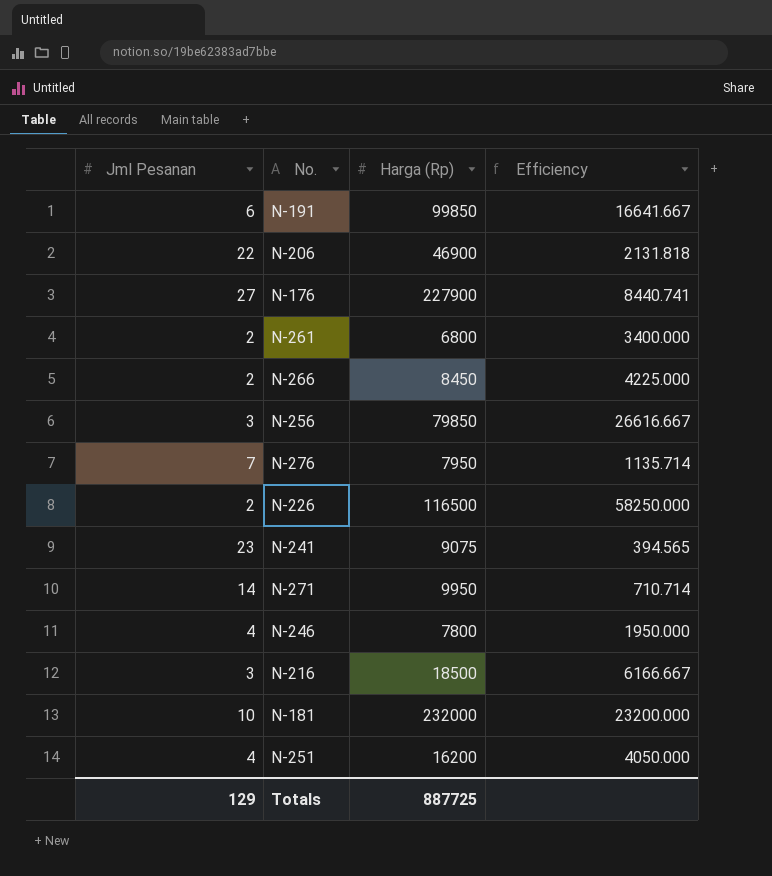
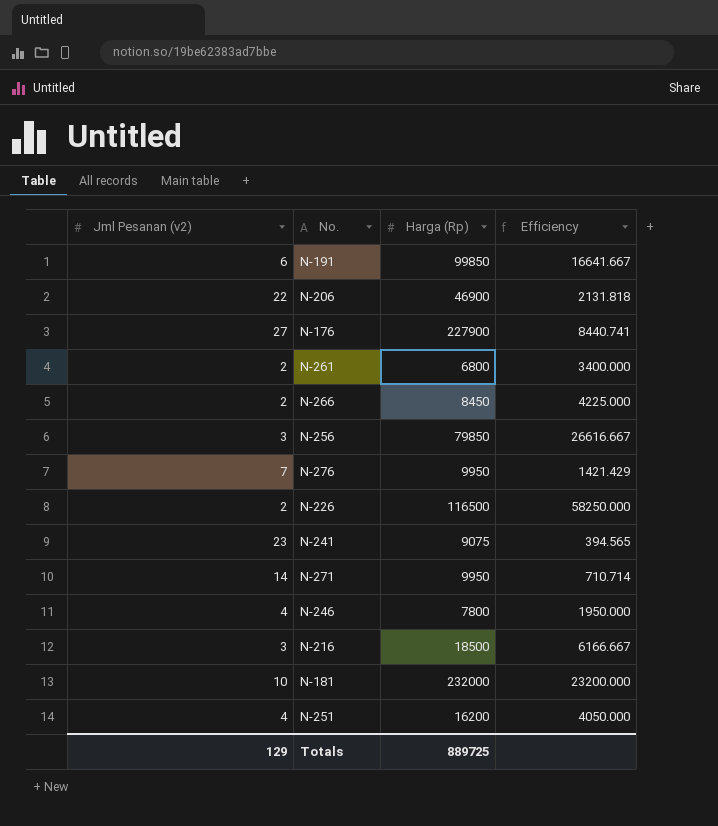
column name: Jml Pesanan -> Jml Pesanan (v2)
N-276 | Harga (Rp): 7950 -> 9950
N-276 | Efficiency: 1135.714 -> 1421.429
Totals | Harga (Rp): 887725 -> 889725

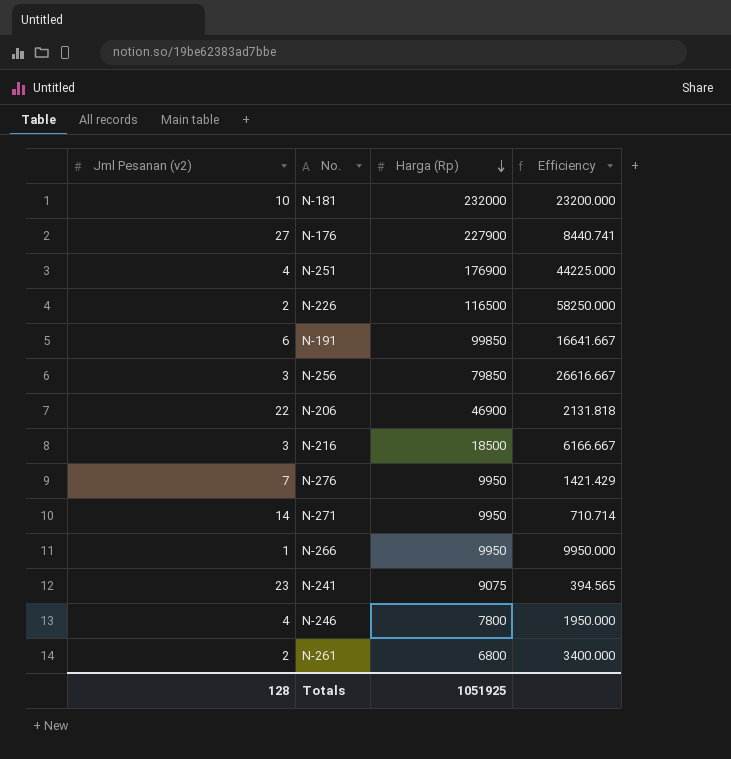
row order: none -> Harga (Rp) descending
N-251 | Harga (Rp): 16200 -> 176900
N-251 | Efficiency: 4050.000 -> 44225.000
N-266 | Jml Pesanan (v2): 2 -> 1
N-266 | Harga (Rp): 8450 -> 9950
N-266 | Efficiency: 4225.000 -> 9950.000
Totals | Jml Pesanan (v2): 129 -> 128
Totals | Harga (Rp): 889725 -> 1051925

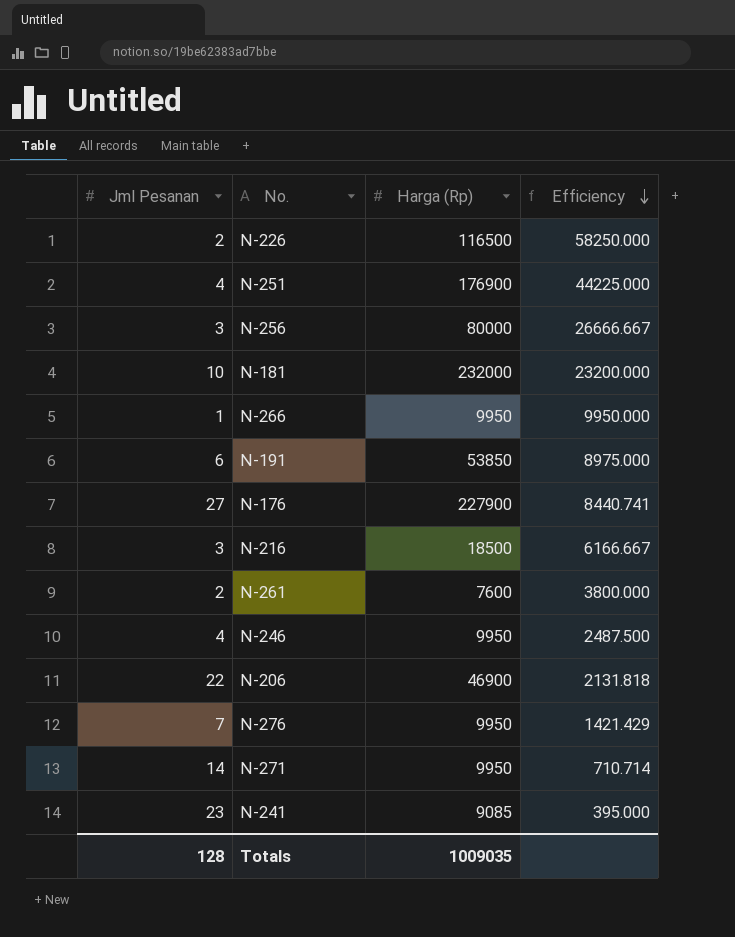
row order: Harga (Rp) descending -> Efficiency descending
column name: Jml Pesanan (v2) -> Jml Pesanan
N-256 | Harga (Rp): 79850 -> 80000
N-256 | Efficiency: 26616.667 -> 26666.667
N-191 | Harga (Rp): 99850 -> 53850
N-191 | Efficiency: 16641.667 -> 8975.000
N-261 | Harga (Rp): 6800 -> 7600
N-261 | Efficiency: 3400.000 -> 3800.000
N-246 | Harga (Rp): 7800 -> 9950
N-246 | Efficiency: 1950.000 -> 2487.500
N-241 | Harga (Rp): 9075 -> 9085
N-241 | Efficiency: 394.565 -> 395.000
Totals | Harga (Rp): 1051925 -> 1009035

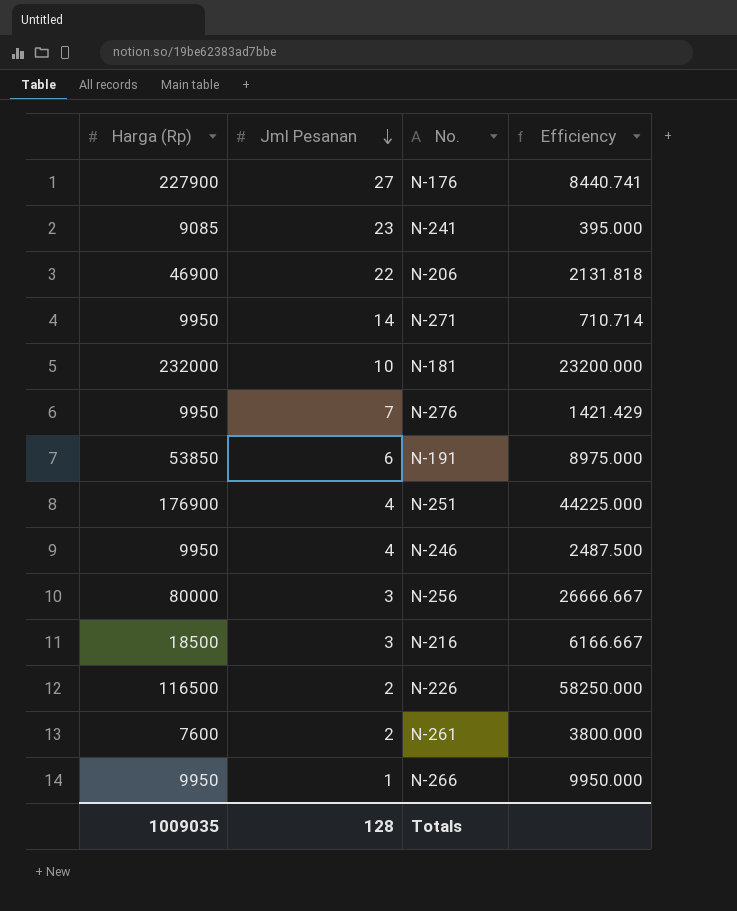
row order: Efficiency descending -> Jml Pesanan descending
column Harga (Rp) | position: 3 -> 1

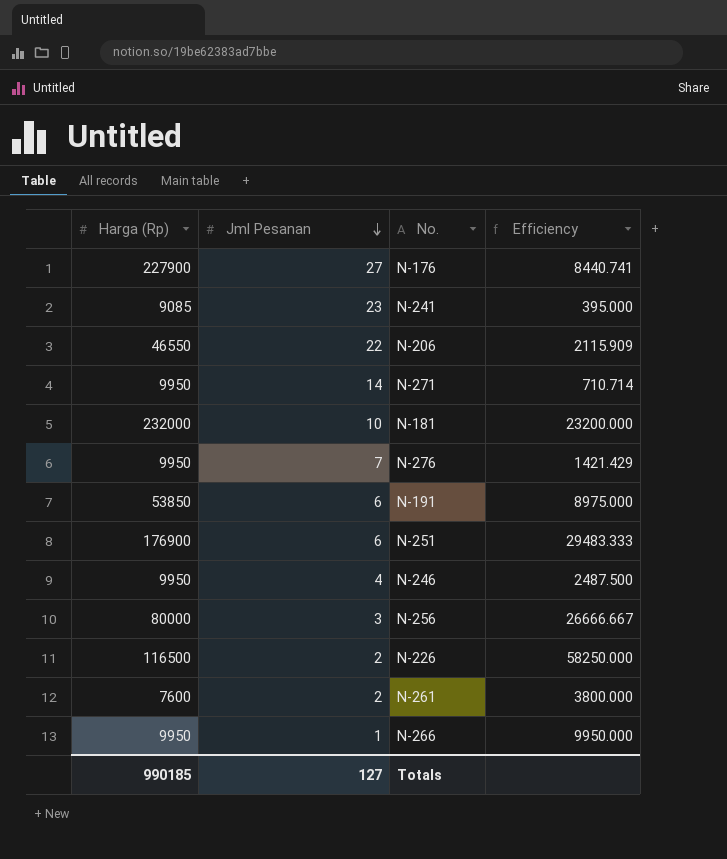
row N-216: 18500 | 3 | 6166.667 -> none
N-206 | Harga (Rp): 46900 -> 46550
N-206 | Efficiency: 2131.818 -> 2115.909
N-251 | Jml Pesanan: 4 -> 6
N-251 | Efficiency: 44225.000 -> 29483.333
Totals | Harga (Rp): 1009035 -> 990185
Totals | Jml Pesanan: 128 -> 127

